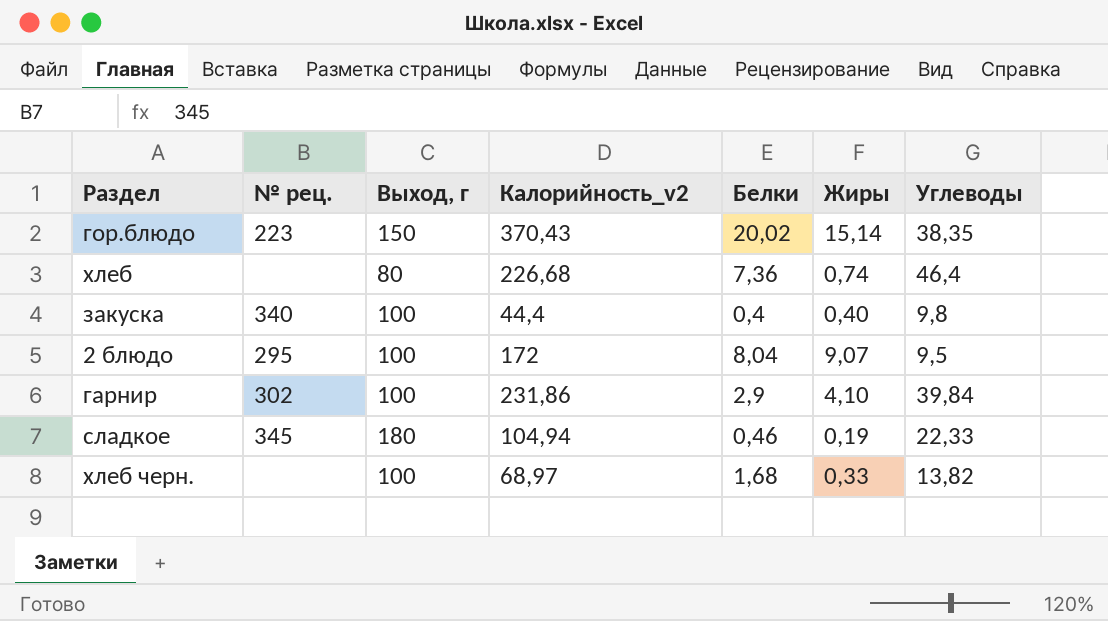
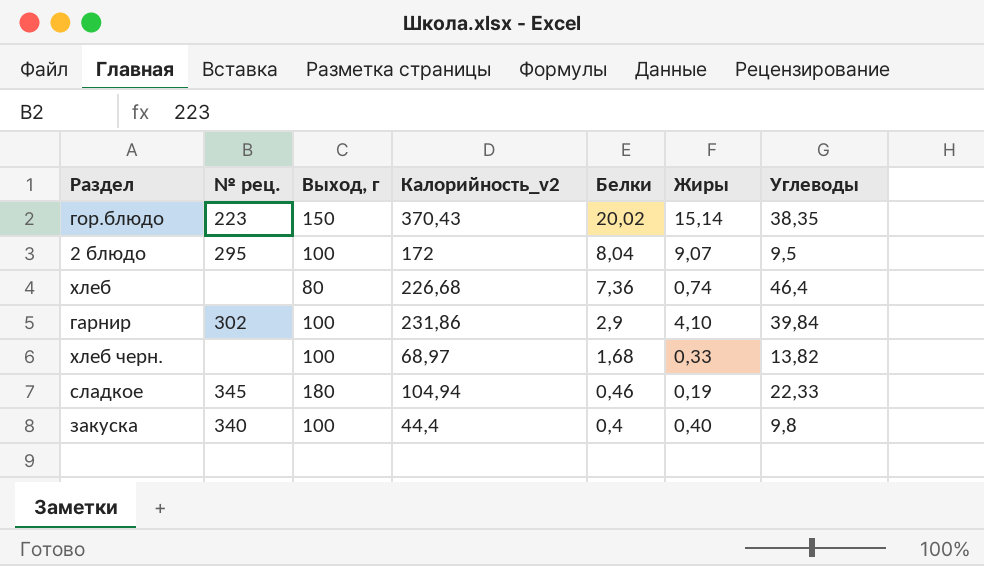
row order: none -> Белки descending

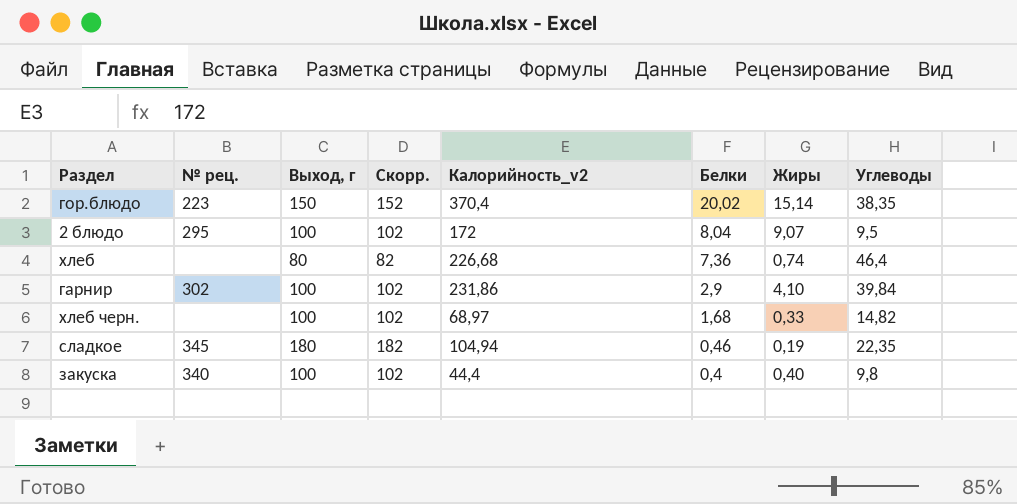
column Скорр. | formula: none -> [Выход, г] + 2
гор.блюдо | Калорийность_v2: 370,43 -> 370,4
хлеб черн. | Углеводы: 13,82 -> 14,82
сладкое | Углеводы: 22,33 -> 22,35

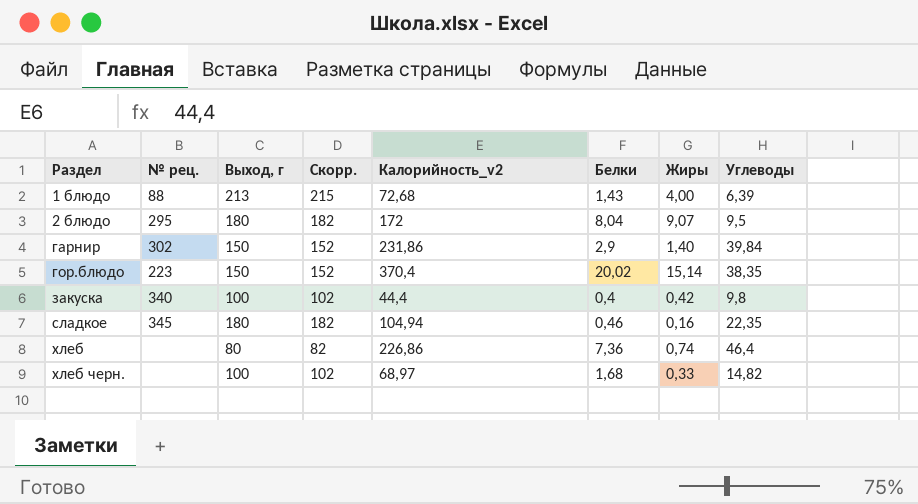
row order: Белки descending -> Раздел ascending
row 1 блюдо: none -> 88 | 213 | 215 | 72,68 | 1,43 | 4,00 | 6,39
2 блюдо | Выход, г: 100 -> 180
2 блюдо | Скорр.: 102 -> 182
гарнир | Выход, г: 100 -> 150
гарнир | Скорр.: 102 -> 152
гарнир | Жиры: 4,10 -> 1,40
закуска | Жиры: 0,40 -> 0,42
сладкое | Жиры: 0,19 -> 0,16
хлеб | Калорийность_v2: 226,68 -> 226,86

